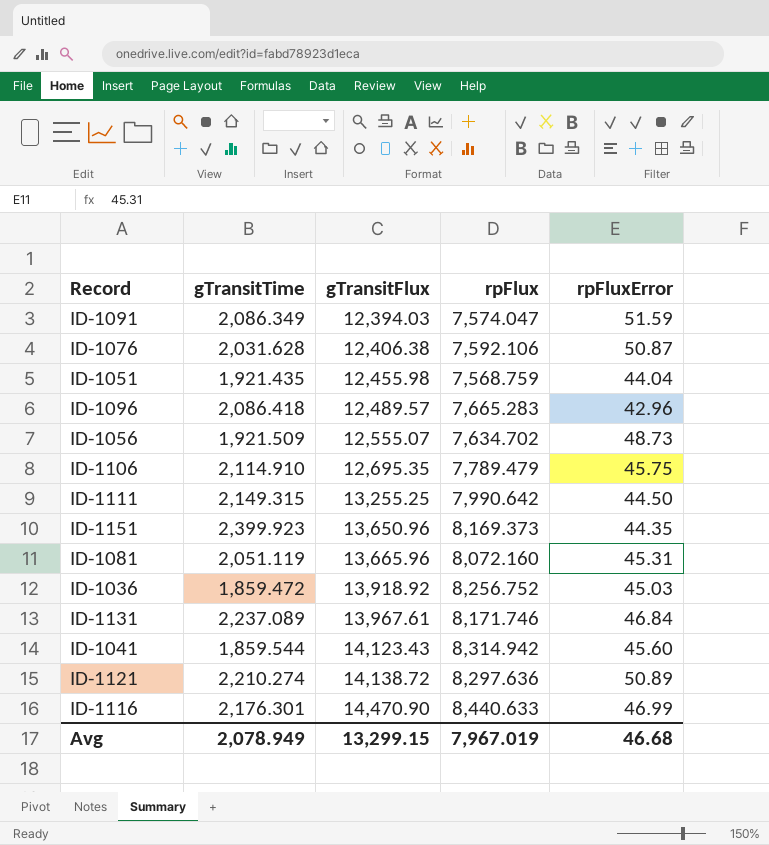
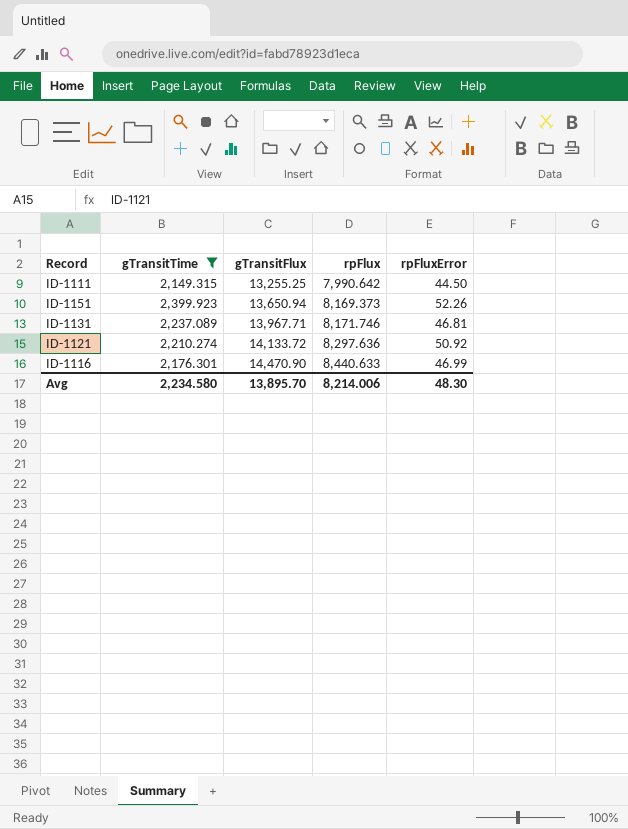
filter: none -> gTransitTime >= 2,149.315
ID-1151 | gTransitFlux: 13,650.96 -> 13,650.94
ID-1151 | rpFluxError: 44.35 -> 52.26
ID-1131 | gTransitFlux: 13,967.61 -> 13,967.71
ID-1131 | rpFluxError: 46.84 -> 46.81
ID-1121 | gTransitFlux: 14,138.72 -> 14,133.72
ID-1121 | rpFluxError: 50.89 -> 50.92
Avg | gTransitTime: 2,078.949 -> 2,234.580
Avg | gTransitFlux: 13,299.15 -> 13,895.70
Avg | rpFlux: 7,967.019 -> 8,214.006
Avg | rpFluxError: 46.68 -> 48.30

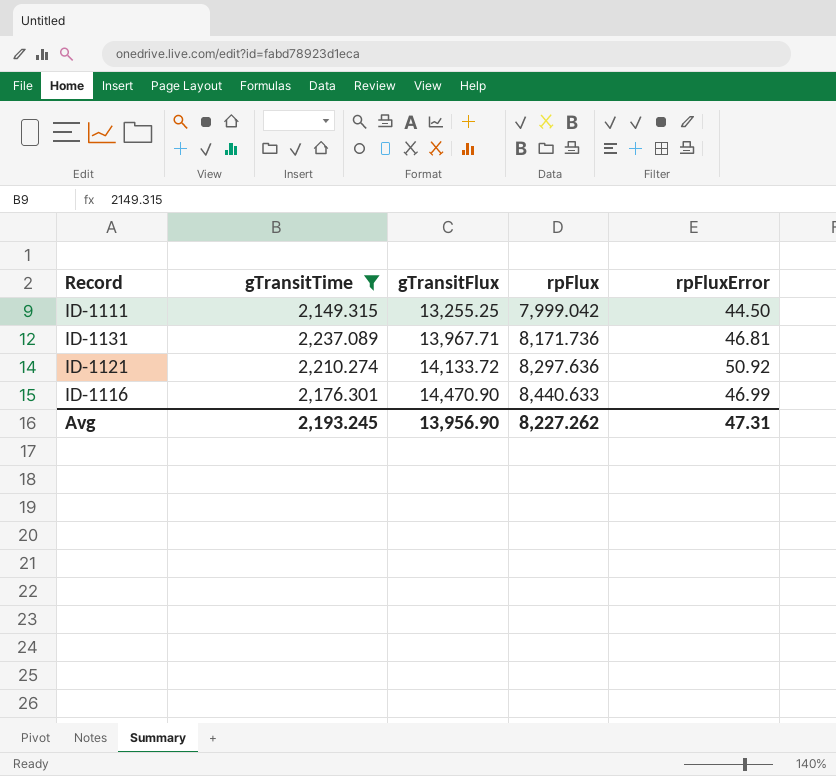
row ID-1151: 2,399.923 | 13,650.94 | 8,169.373 | 52.26 -> none
ID-1111 | rpFlux: 7,990.642 -> 7,999.042
ID-1131 | rpFlux: 8,171.746 -> 8,171.736
Avg | gTransitTime: 2,234.580 -> 2,193.245
Avg | gTransitFlux: 13,895.70 -> 13,956.90
Avg | rpFlux: 8,214.006 -> 8,227.262
Avg | rpFluxError: 48.30 -> 47.31

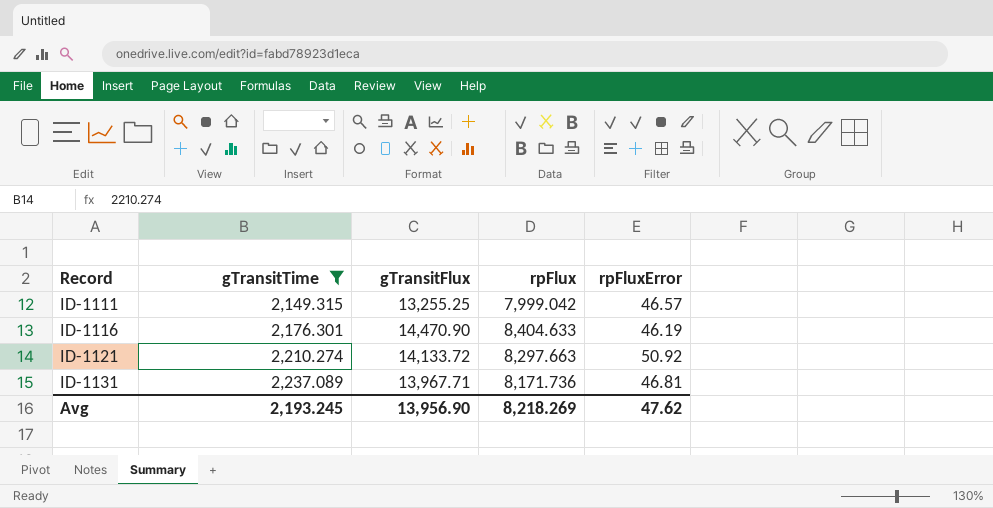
row order: gTransitFlux ascending -> Record ascending
ID-1111 | rpFluxError: 44.50 -> 46.57
ID-1116 | rpFlux: 8,440.633 -> 8,404.633
ID-1116 | rpFluxError: 46.99 -> 46.19
ID-1121 | rpFlux: 8,297.636 -> 8,297.663
Avg | rpFlux: 8,227.262 -> 8,218.269
Avg | rpFluxError: 47.31 -> 47.62

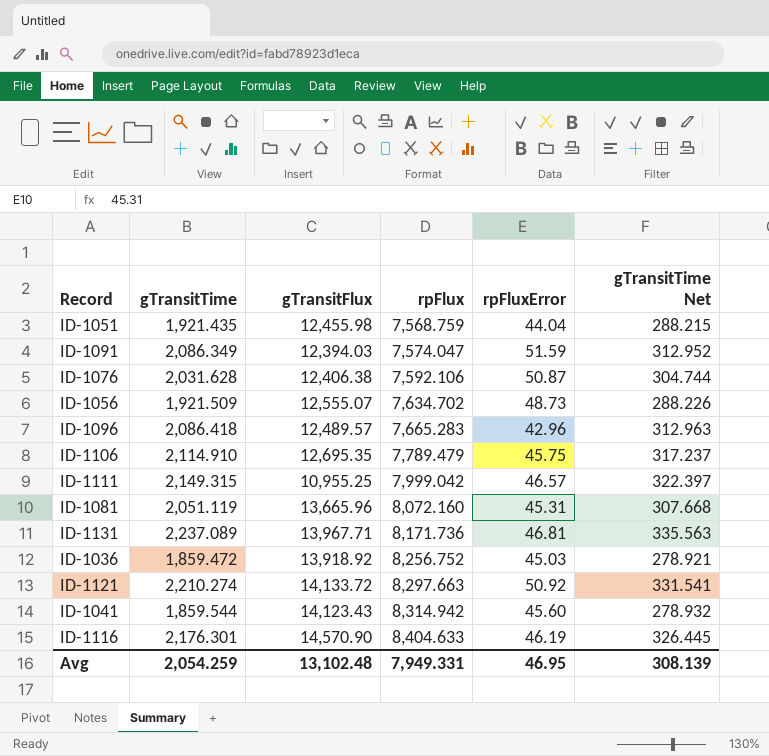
filter: gTransitTime >= 2,149.315 -> none
row order: Record ascending -> rpFlux ascending
column gTransitTime Net | formula: none -> [gTransitTime] * 0.15
ID-1111 | gTransitFlux: 13,255.25 -> 10,955.25
ID-1116 | gTransitFlux: 14,470.90 -> 14,570.90
Avg | gTransitTime: 2,193.245 -> 2,054.259
Avg | gTransitFlux: 13,956.90 -> 13,102.48
Avg | rpFlux: 8,218.269 -> 7,949.331
Avg | rpFluxError: 47.62 -> 46.95

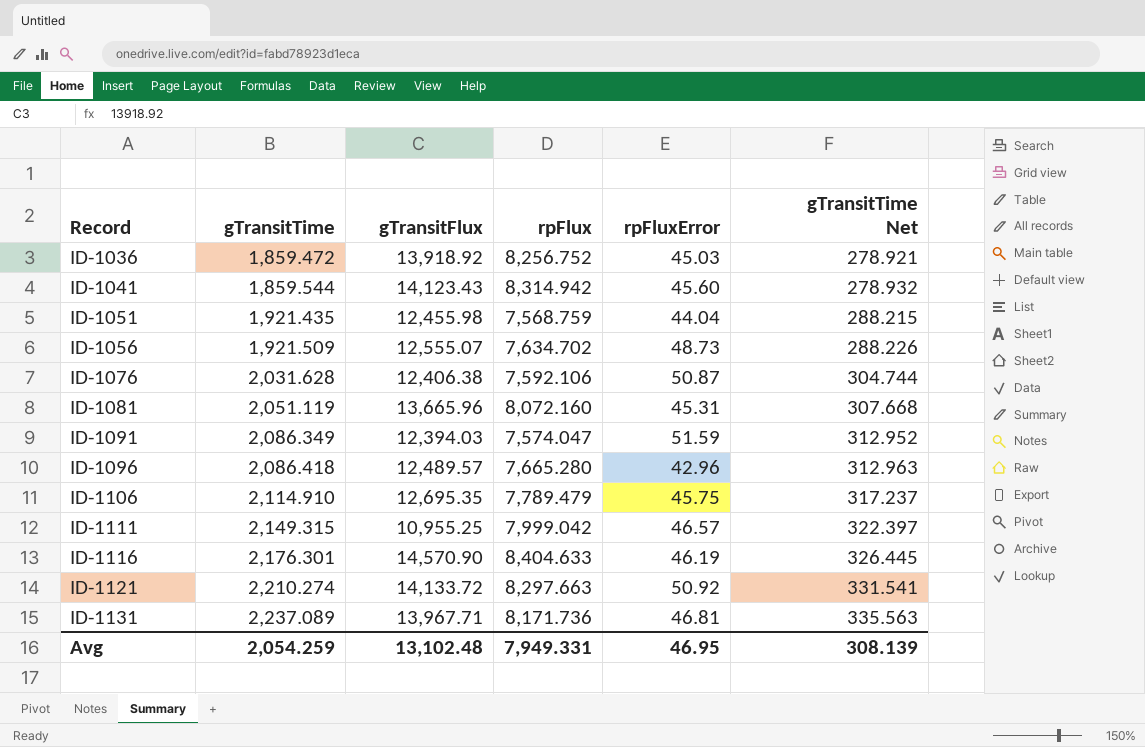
row order: rpFlux ascending -> Record ascending
ID-1096 | rpFlux: 7,665.283 -> 7,665.280

